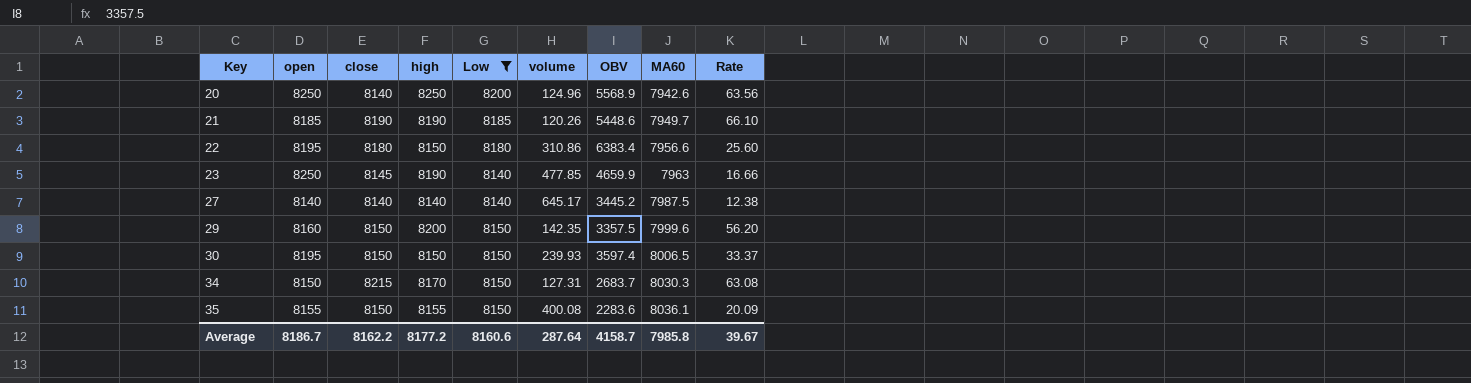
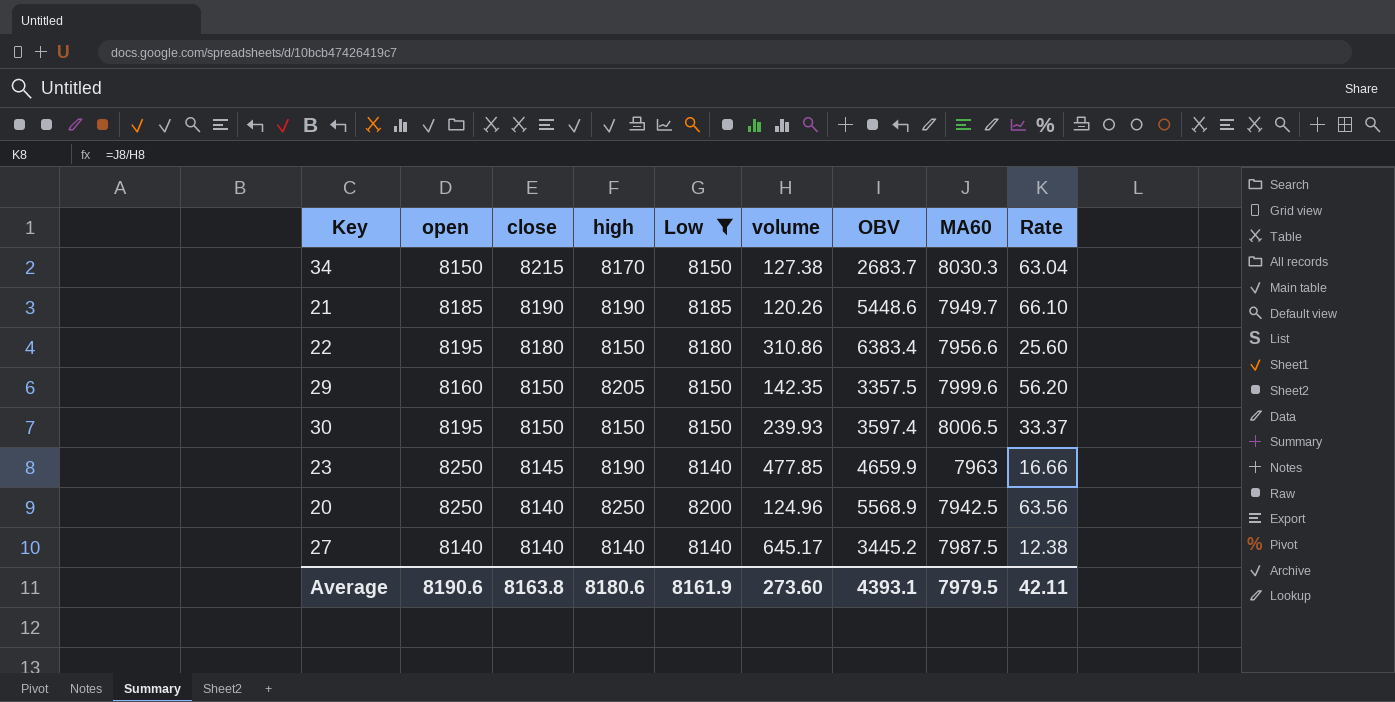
row order: Key ascending -> close descending
row 35: 8155 | 8150 | 8155 | 8150 | 400.08 | 2283.6 | 8036.1 | 20.09 -> none
34 | volume: 127.31 -> 127.38
34 | Rate: 63.08 -> 63.04
29 | high: 8200 -> 8205
20 | MA60: 7942.6 -> 7942.5
Average | open: 8186.7 -> 8190.6
Average | close: 8162.2 -> 8163.8
Average | high: 8177.2 -> 8180.6
Average | Low: 8160.6 -> 8161.9
Average | volume: 287.64 -> 273.60
Average | OBV: 4158.7 -> 4393.1
Average | MA60: 7985.8 -> 7979.5
Average | Rate: 39.67 -> 42.11

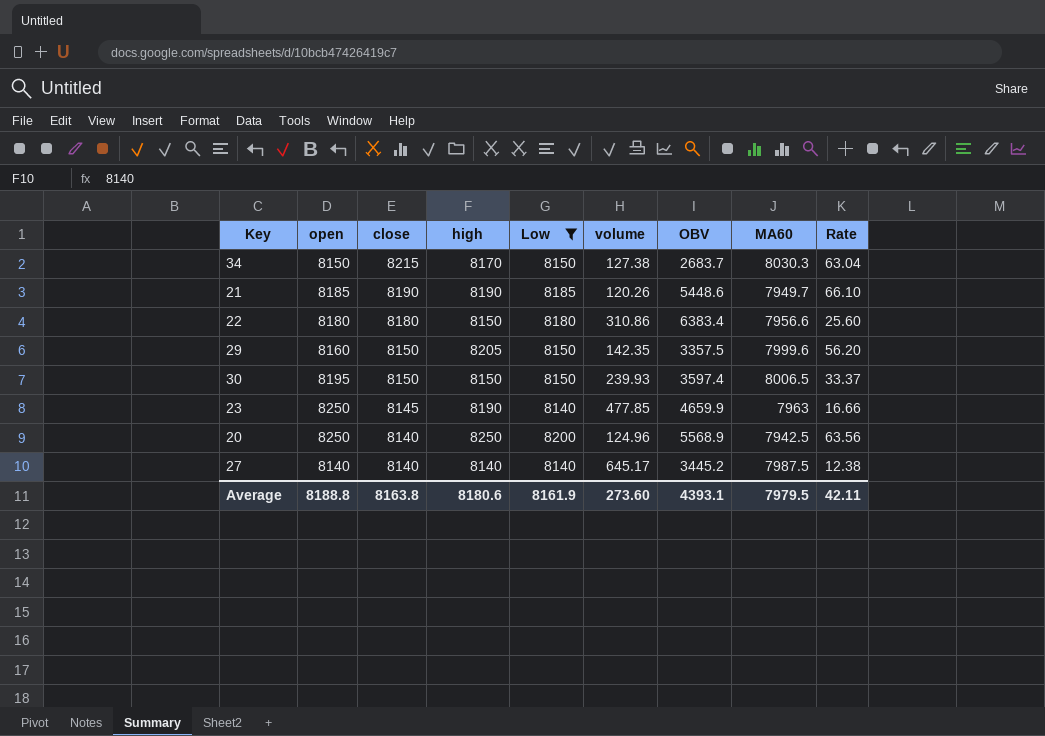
22 | open: 8195 -> 8180
Average | open: 8190.6 -> 8188.8

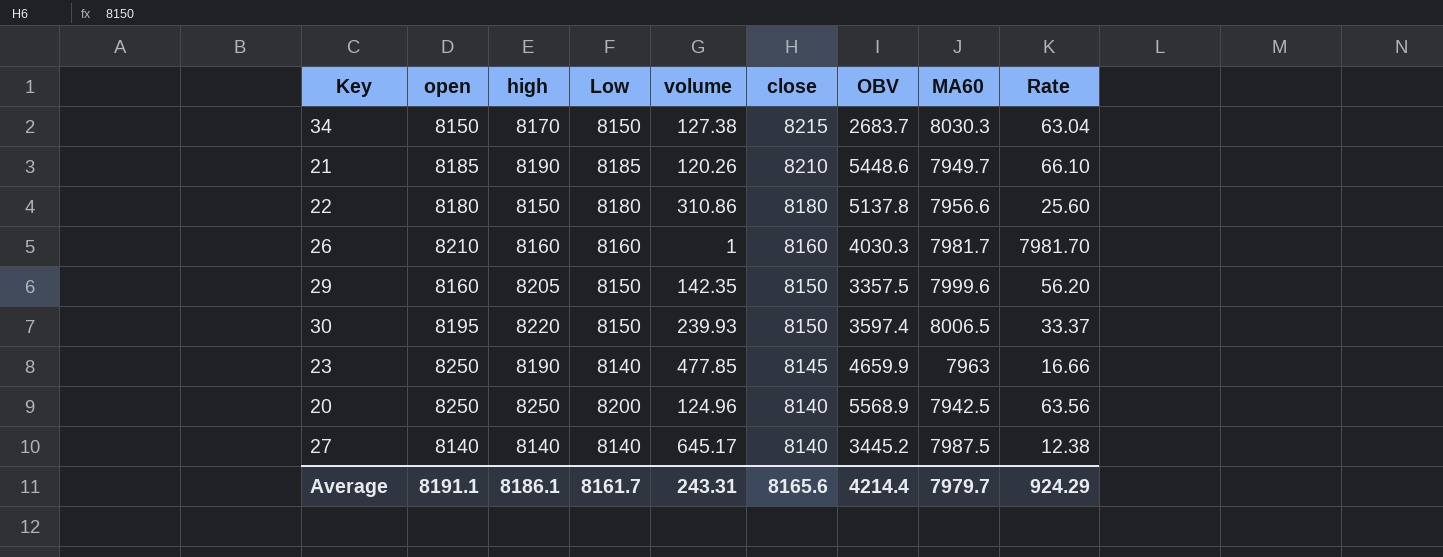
filter: Low != 8160 -> none
column close | position: 3 -> 6
21 | close: 8190 -> 8210
22 | OBV: 6383.4 -> 5137.8
30 | high: 8150 -> 8220
Average | open: 8188.8 -> 8191.1
Average | high: 8180.6 -> 8186.1
Average | Low: 8161.9 -> 8161.7
Average | volume: 273.60 -> 243.31
Average | close: 8163.8 -> 8165.6
Average | OBV: 4393.1 -> 4214.4
Average | MA60: 7979.5 -> 7979.7
Average | Rate: 42.11 -> 924.29

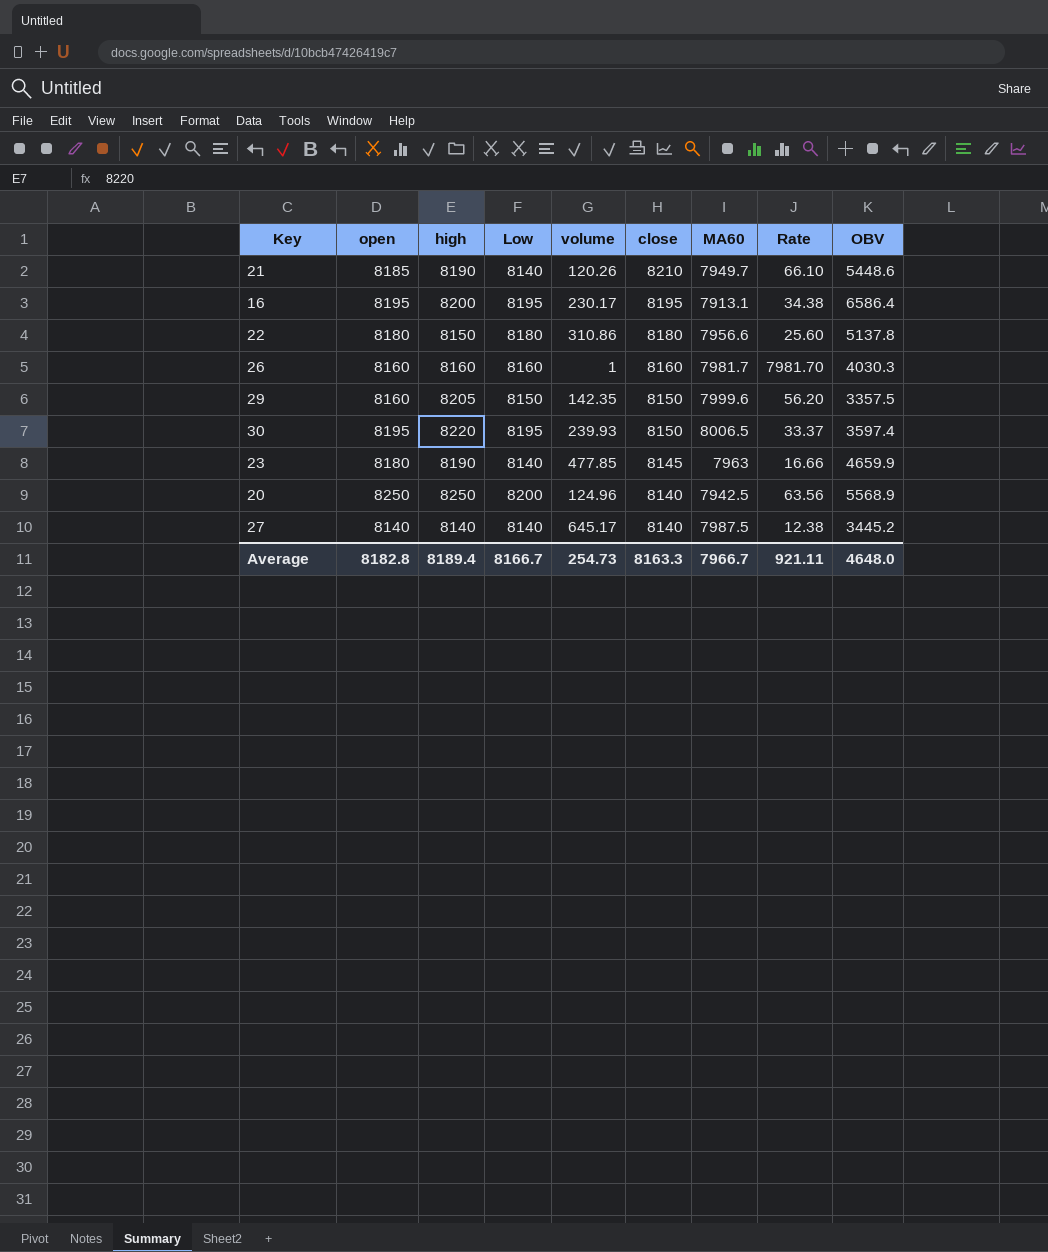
column OBV | position: 7 -> 9
row 34: 8150 | 8170 | 8150 | 127.38 | 8215 | 2683.7 | 8030.3 | 63.04 -> none
21 | Low: 8185 -> 8140
row 16: none -> 8195 | 8200 | 8195 | 230.17 | 8195 | 7913.1 | 34.38 | 6586.4
26 | open: 8210 -> 8160
30 | Low: 8150 -> 8195
23 | open: 8250 -> 8180
Average | open: 8191.1 -> 8182.8
Average | high: 8186.1 -> 8189.4
Average | Low: 8161.7 -> 8166.7
Average | volume: 243.31 -> 254.73
Average | close: 8165.6 -> 8163.3
Average | MA60: 7979.7 -> 7966.7
Average | Rate: 924.29 -> 921.11
Average | OBV: 4214.4 -> 4648.0

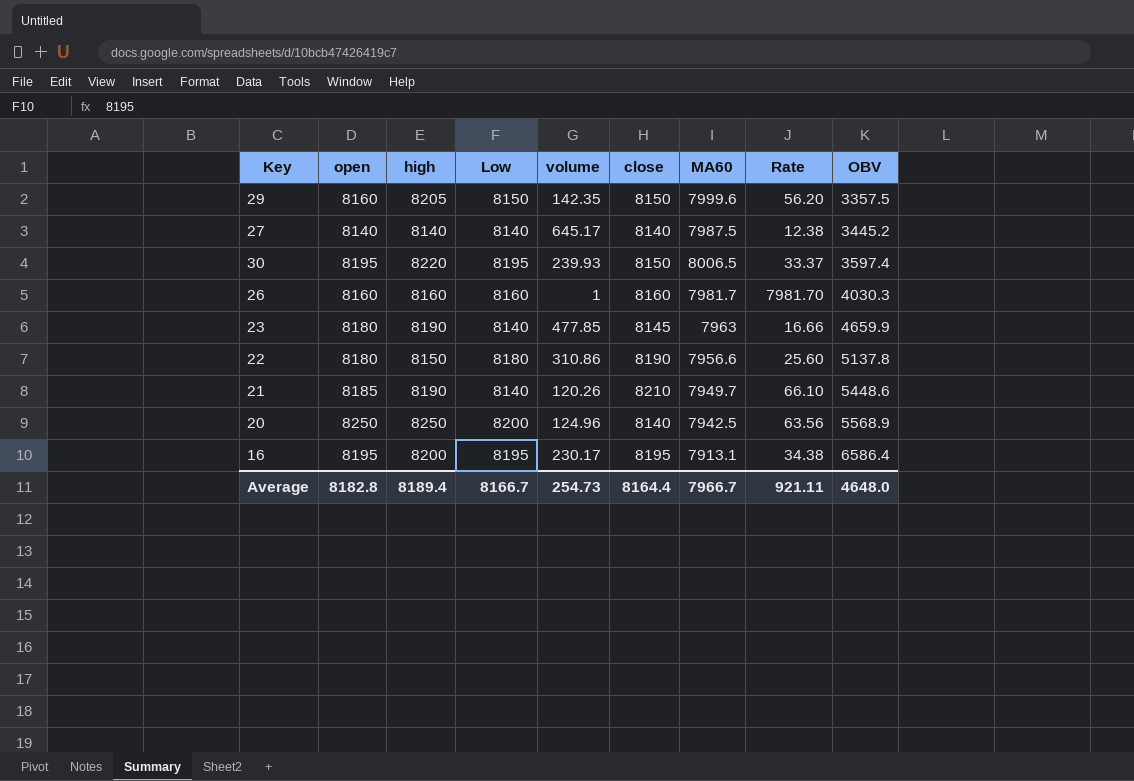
row order: close descending -> OBV ascending
22 | close: 8180 -> 8190
Average | close: 8163.3 -> 8164.4

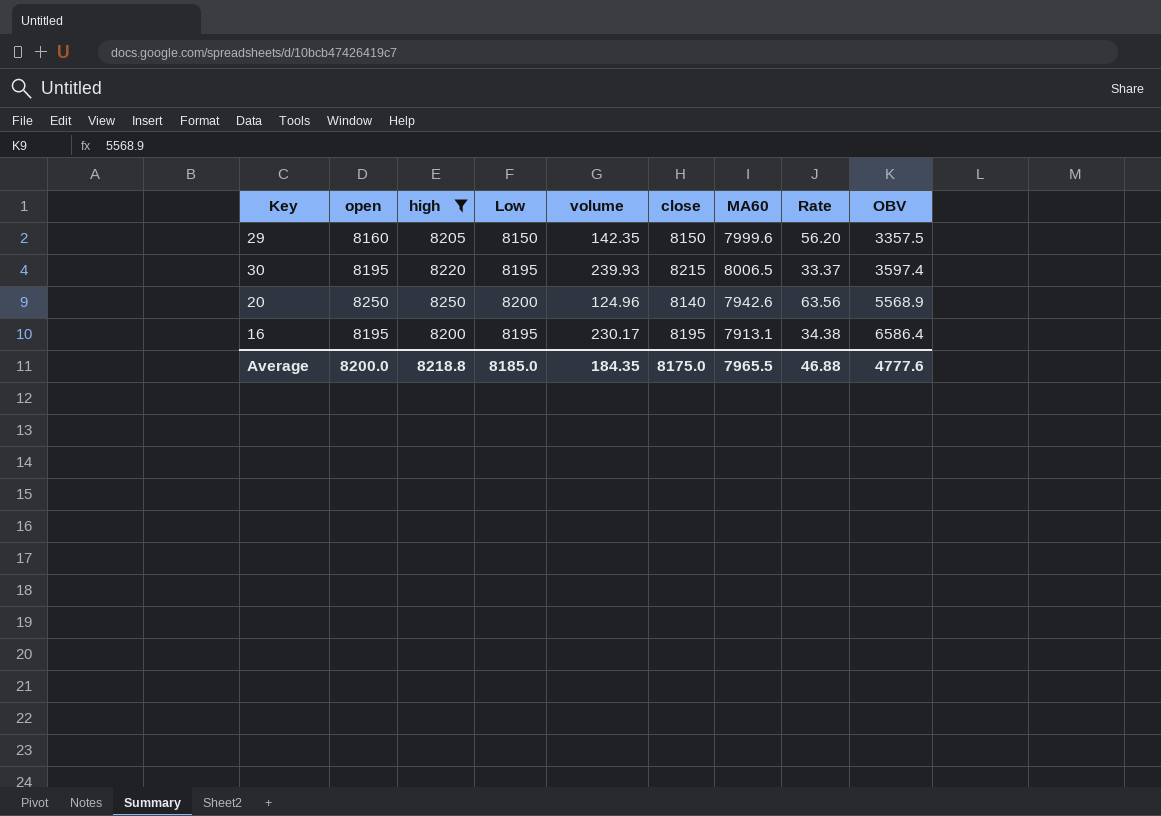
filter: none -> high >= 8200
30 | close: 8150 -> 8215
20 | MA60: 7942.5 -> 7942.6
Average | open: 8182.8 -> 8200.0
Average | high: 8189.4 -> 8218.8
Average | Low: 8166.7 -> 8185.0
Average | volume: 254.73 -> 184.35
Average | close: 8164.4 -> 8175.0
Average | MA60: 7966.7 -> 7965.5
Average | Rate: 921.11 -> 46.88
Average | OBV: 4648.0 -> 4777.6

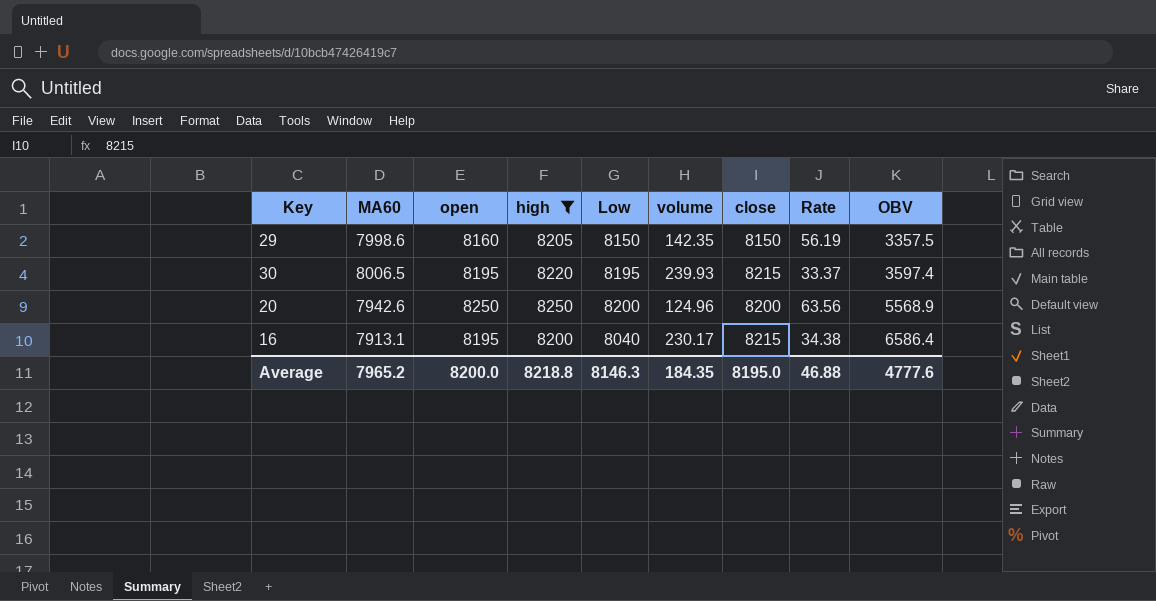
column MA60 | position: 7 -> 2
29 | MA60: 7999.6 -> 7998.6
29 | Rate: 56.20 -> 56.19
20 | close: 8140 -> 8200
16 | Low: 8195 -> 8040
16 | close: 8195 -> 8215
Average | MA60: 7965.5 -> 7965.2
Average | Low: 8185.0 -> 8146.3
Average | close: 8175.0 -> 8195.0

